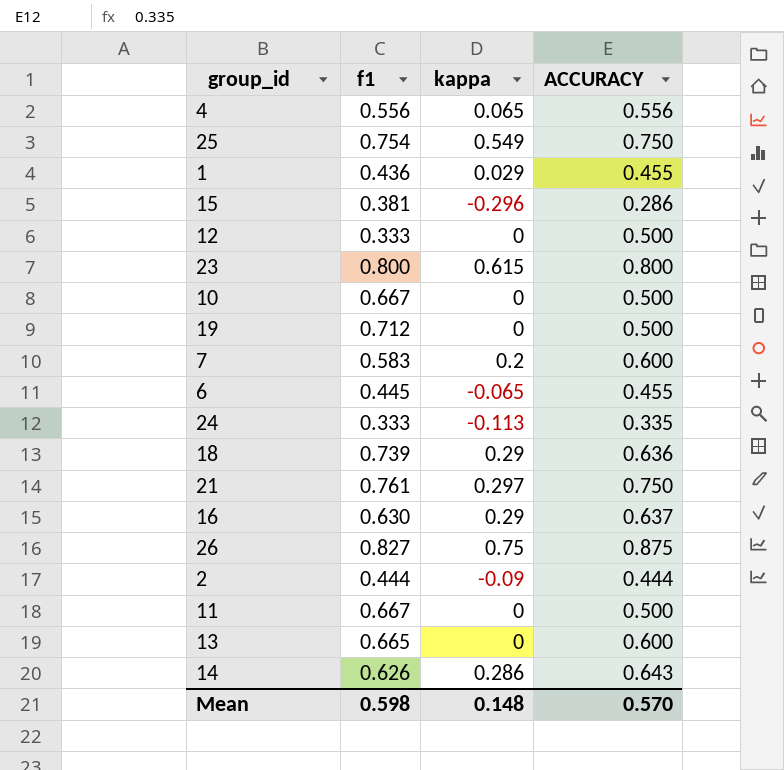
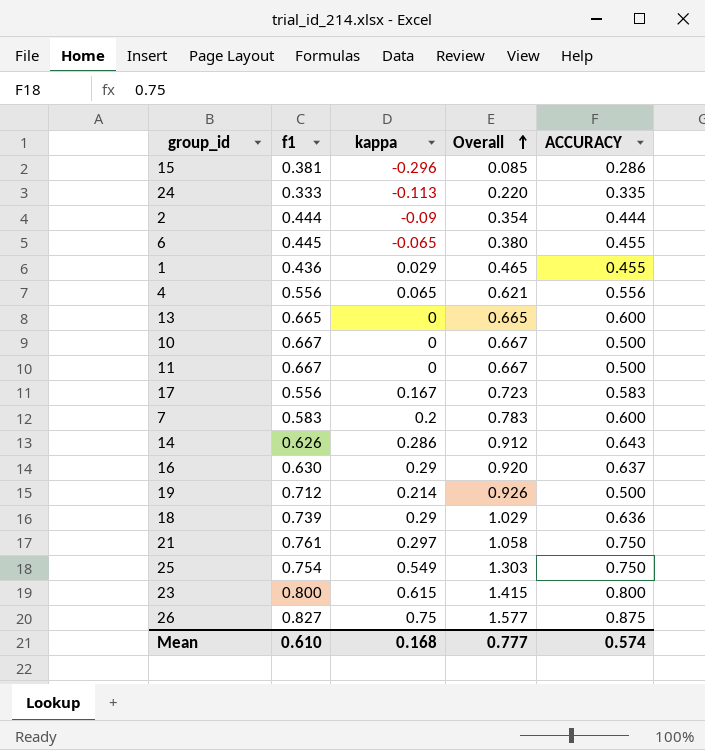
row order: none -> Overall ascending
column Overall | formula: none -> [f1] + [kappa]
row 12: 0.333 | 0 | 0.500 -> none
row 17: none -> 0.556 | 0.167 | 0.723 | 0.583
19 | kappa: 0 -> 0.214
Mean | f1: 0.598 -> 0.610
Mean | kappa: 0.148 -> 0.168
Mean | ACCURACY: 0.570 -> 0.574

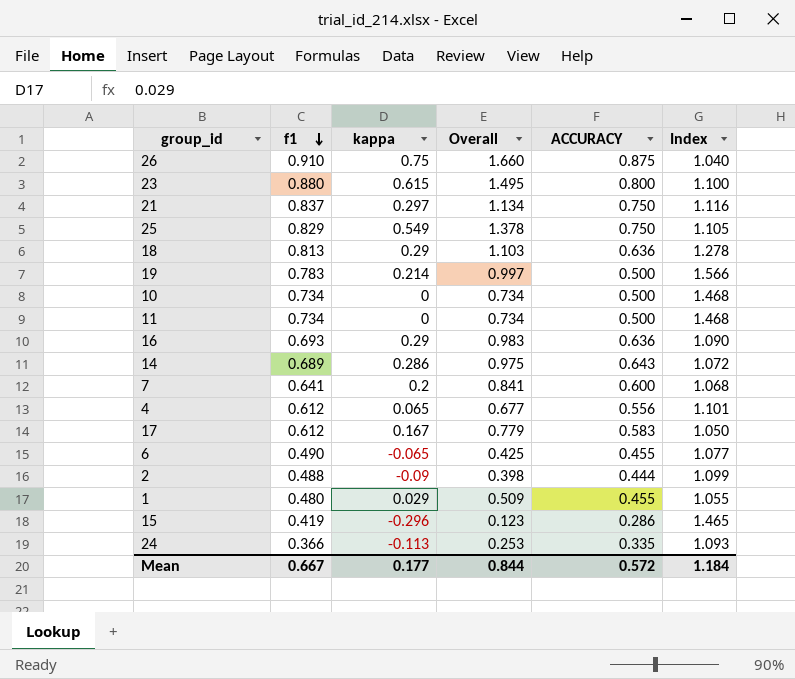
row order: Overall ascending -> f1 descending
column Index | formula: none -> [f1] / [ACCURACY]
row 13: 0.665 | 0 | 0.665 | 0.600 -> none
26 | f1: 0.827 -> 0.910
26 | Overall: 1.577 -> 1.660
23 | f1: 0.800 -> 0.880
23 | Overall: 1.415 -> 1.495
21 | f1: 0.761 -> 0.837
21 | Overall: 1.058 -> 1.134
25 | f1: 0.754 -> 0.829
25 | Overall: 1.303 -> 1.378
18 | f1: 0.739 -> 0.813
18 | Overall: 1.029 -> 1.103
19 | f1: 0.712 -> 0.783
19 | Overall: 0.926 -> 0.997
10 | f1: 0.667 -> 0.734
10 | Overall: 0.667 -> 0.734
11 | f1: 0.667 -> 0.734
11 | Overall: 0.667 -> 0.734
16 | f1: 0.630 -> 0.693
16 | Overall: 0.920 -> 0.983
16 | ACCURACY: 0.637 -> 0.636
14 | f1: 0.626 -> 0.689
14 | Overall: 0.912 -> 0.975
7 | f1: 0.583 -> 0.641
7 | Overall: 0.783 -> 0.841
4 | f1: 0.556 -> 0.612
4 | Overall: 0.621 -> 0.677
17 | f1: 0.556 -> 0.612
17 | Overall: 0.723 -> 0.779
6 | f1: 0.445 -> 0.490
6 | Overall: 0.380 -> 0.425
2 | f1: 0.444 -> 0.488
2 | Overall: 0.354 -> 0.398
1 | f1: 0.436 -> 0.480
1 | Overall: 0.465 -> 0.509
15 | f1: 0.381 -> 0.419
15 | Overall: 0.085 -> 0.123
24 | f1: 0.333 -> 0.366
24 | Overall: 0.220 -> 0.253
Mean | f1: 0.610 -> 0.667
Mean | kappa: 0.168 -> 0.177
Mean | Overall: 0.777 -> 0.844
Mean | ACCURACY: 0.574 -> 0.572

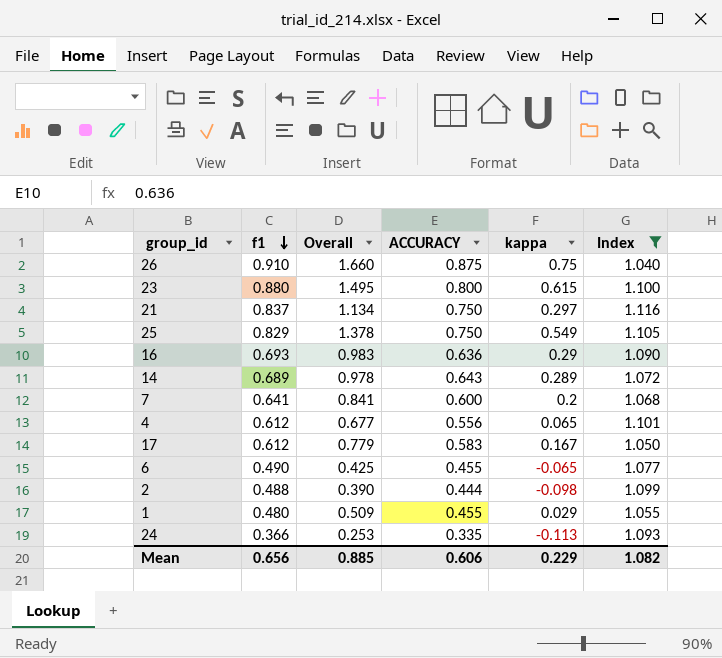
filter: none -> Index <= 1.116
column kappa | position: 3 -> 5
14 | Overall: 0.975 -> 0.978
14 | kappa: 0.286 -> 0.289
2 | Overall: 0.398 -> 0.390
2 | kappa: -0.09 -> -0.098
Mean | f1: 0.667 -> 0.656
Mean | Overall: 0.844 -> 0.885
Mean | ACCURACY: 0.572 -> 0.606
Mean | kappa: 0.177 -> 0.229
Mean | Index: 1.184 -> 1.082

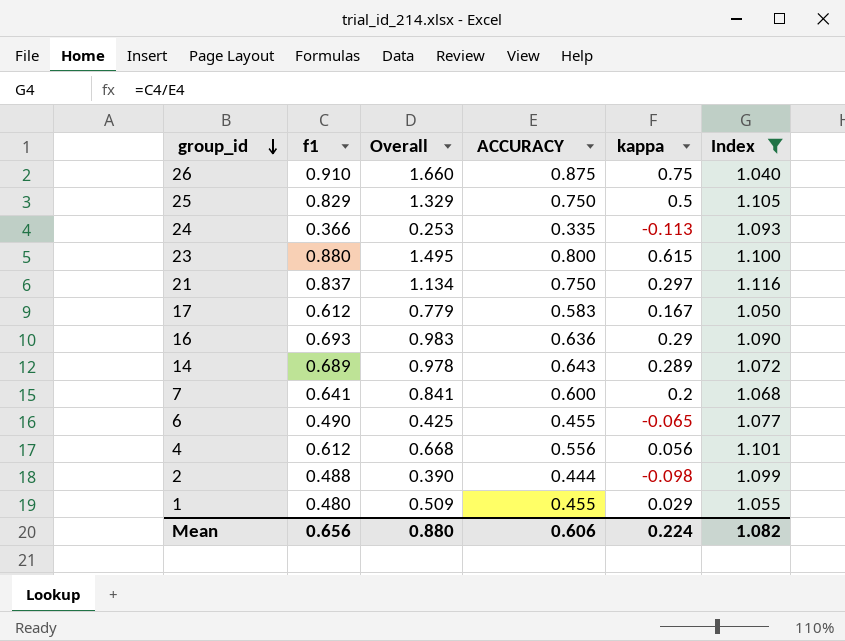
row order: f1 descending -> group_id descending
25 | Overall: 1.378 -> 1.329
25 | kappa: 0.549 -> 0.5
4 | Overall: 0.677 -> 0.668
4 | kappa: 0.065 -> 0.056
Mean | Overall: 0.885 -> 0.880
Mean | kappa: 0.229 -> 0.224

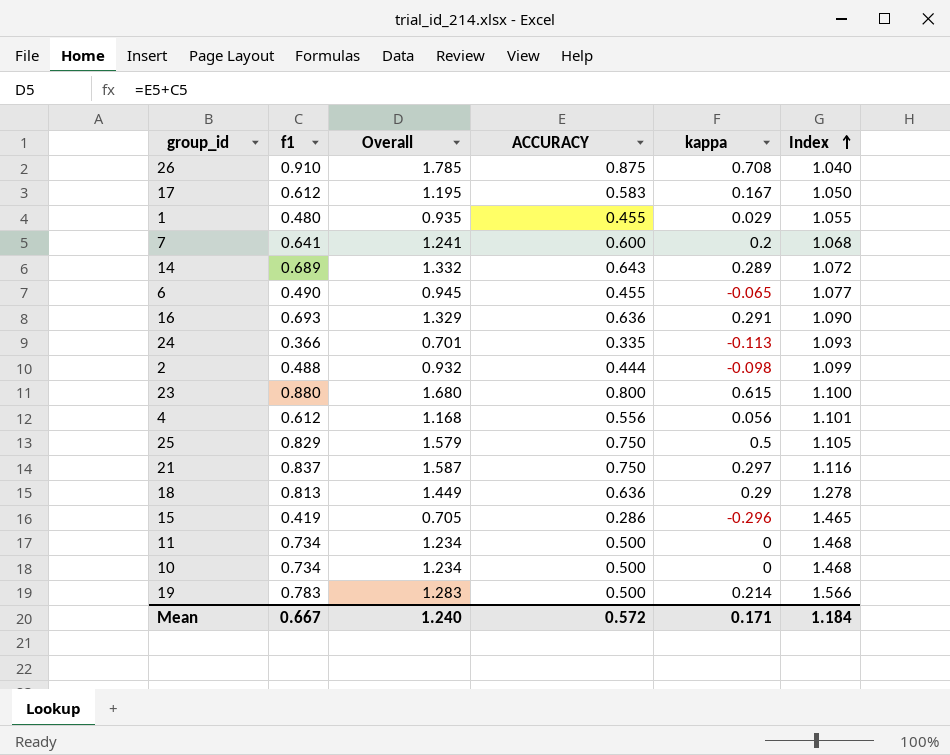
filter: Index <= 1.116 -> none
row order: group_id descending -> Index ascending
column Overall | formula: [f1] + [kappa] -> [f1] + [ACCURACY]
26 | kappa: 0.75 -> 0.708
16 | kappa: 0.29 -> 0.291
Mean | f1: 0.656 -> 0.667
Mean | Overall: 0.880 -> 1.240
Mean | ACCURACY: 0.606 -> 0.572
Mean | kappa: 0.224 -> 0.171
Mean | Index: 1.082 -> 1.184

